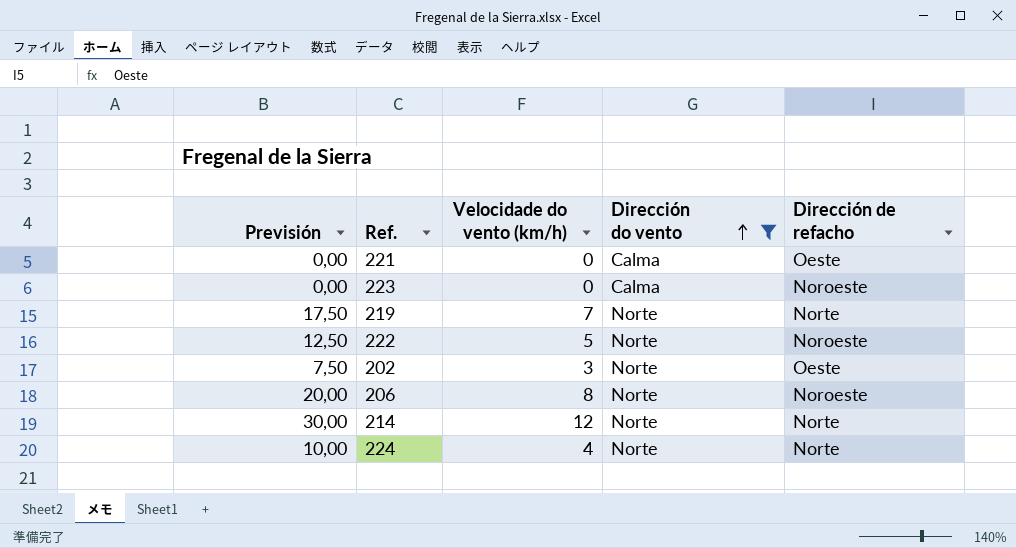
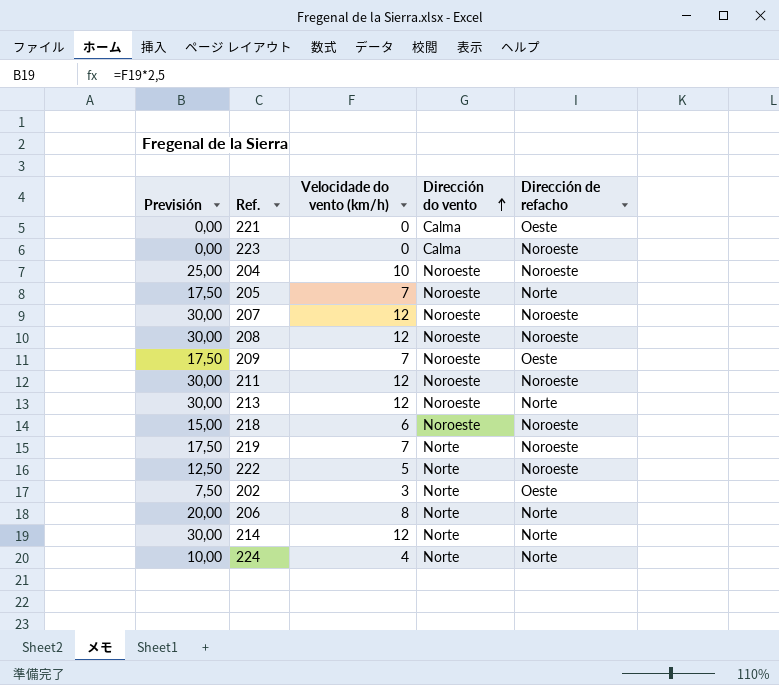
filter: Dirección do vento != Noroeste -> none
219 | Dirección de refacho: Norte -> Noroeste
206 | Dirección de refacho: Noroeste -> Norte

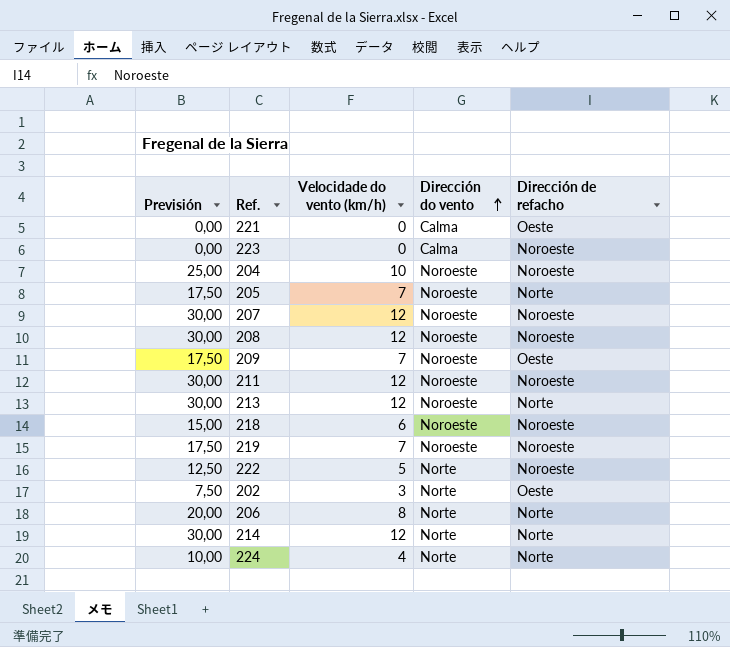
219 | Dirección do vento: Norte -> Noroeste

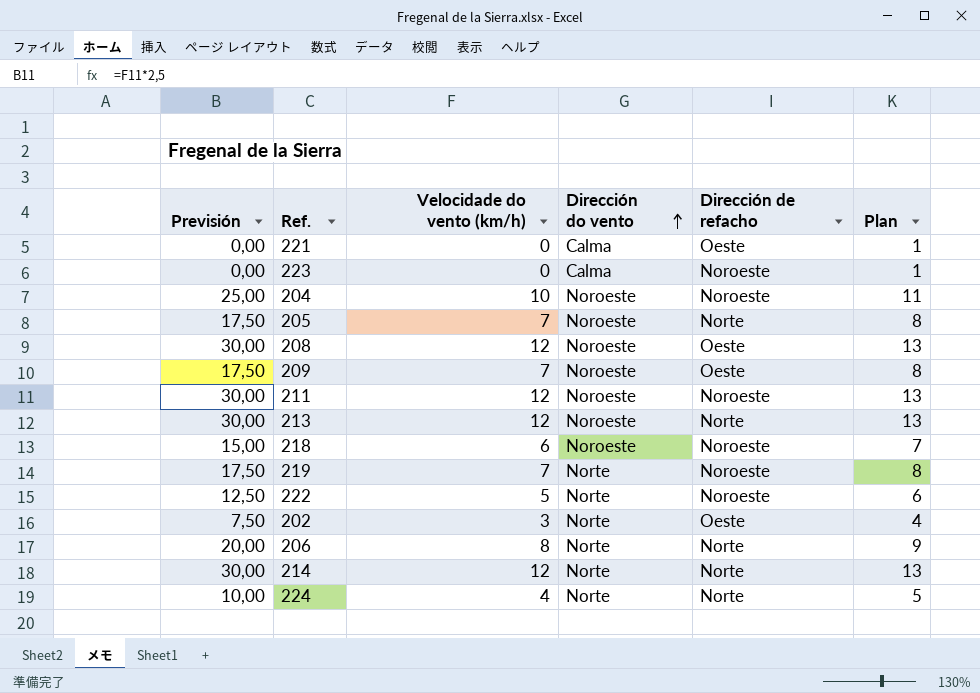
column Plan | formula: none -> [Velocidade do vento (km/h)] + 1
row 207: 30,00 | 12 | Noroeste | Noroeste -> none
208 | Dirección de refacho: Noroeste -> Oeste
219 | Dirección do vento: Noroeste -> Norte

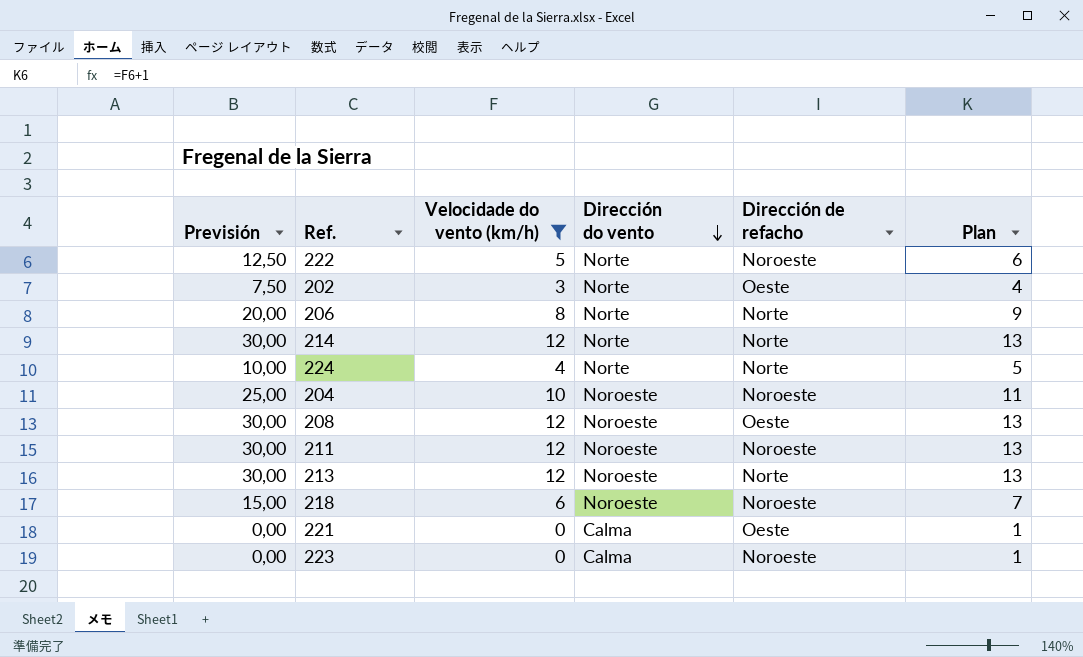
filter: none -> Velocidade do vento (km/h) != 7
row order: Dirección do vento ascending -> Dirección do vento descending

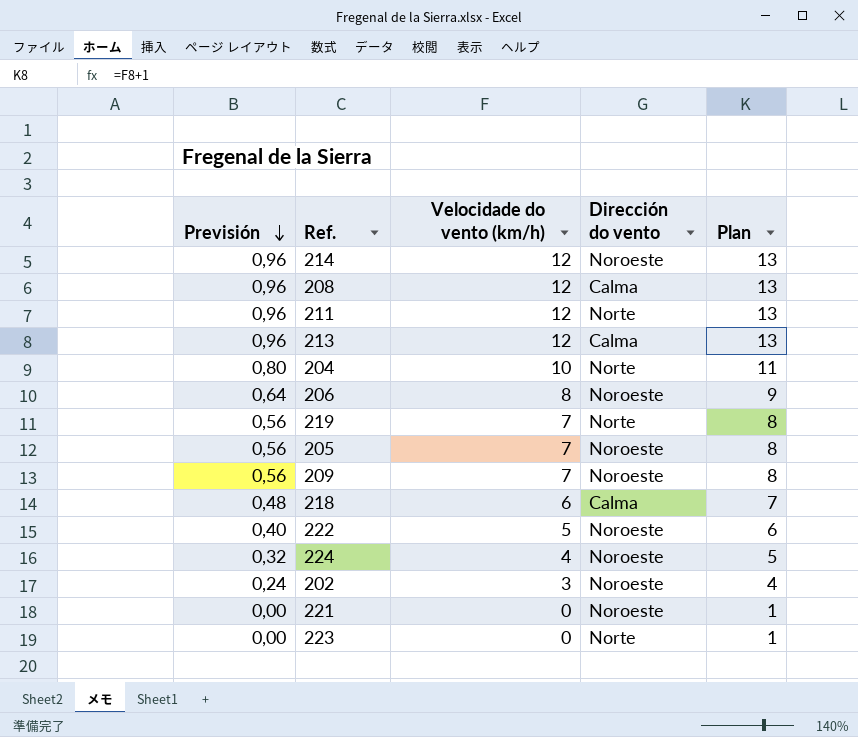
filter: Velocidade do vento (km/h) != 7 -> none
row order: Dirección do vento descending -> Previsión descending
column Dirección de refacho | position: 5 -> none
column Previsión | formula: [Velocidade do vento (km/h)] * 2,5 -> [Velocidade do vento (km/h)] * 0,08
214 | Dirección do vento: Norte -> Noroeste
208 | Dirección do vento: Noroeste -> Calma
211 | Dirección do vento: Noroeste -> Norte
213 | Dirección do vento: Noroeste -> Calma
204 | Dirección do vento: Noroeste -> Norte
206 | Dirección do vento: Norte -> Noroeste
218 | Dirección do vento: Noroeste -> Calma
222 | Dirección do vento: Norte -> Noroeste
224 | Dirección do vento: Norte -> Noroeste
202 | Dirección do vento: Norte -> Noroeste
221 | Dirección do vento: Calma -> Noroeste
223 | Dirección do vento: Calma -> Norte

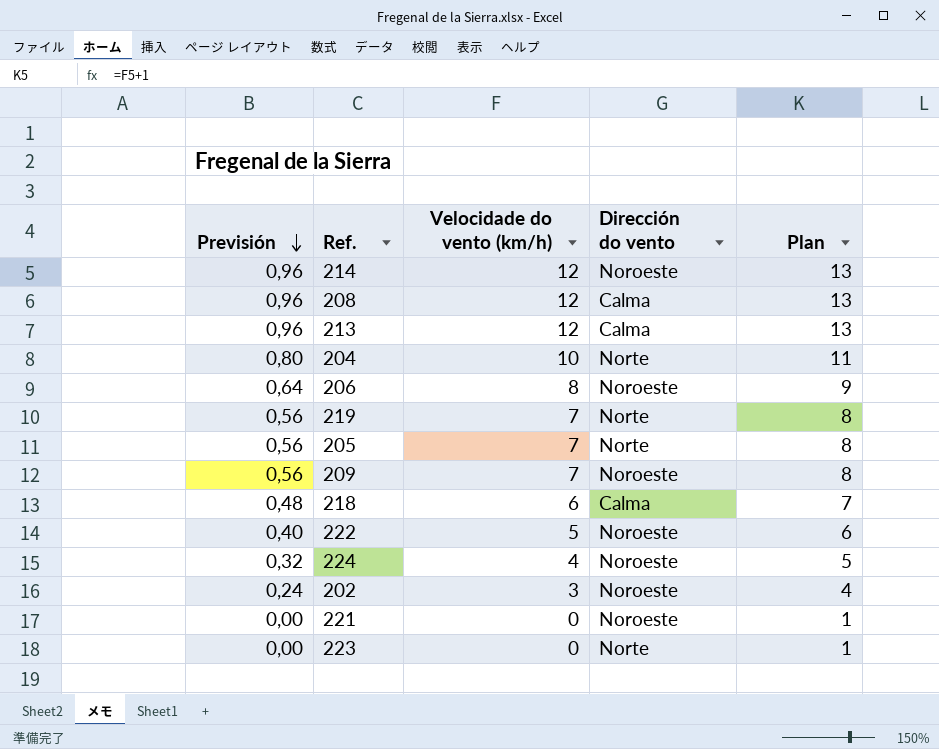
row 211: 0,96 | 12 | Norte | 13 -> none
205 | Dirección do vento: Noroeste -> Norte

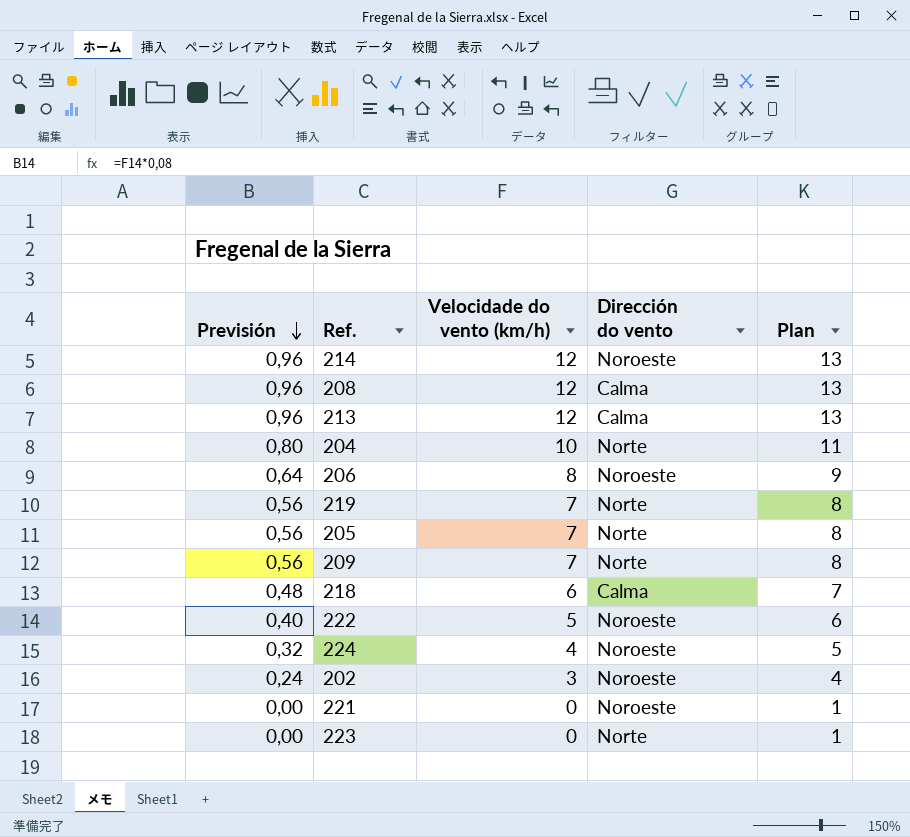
209 | Dirección do vento: Noroeste -> Norte

